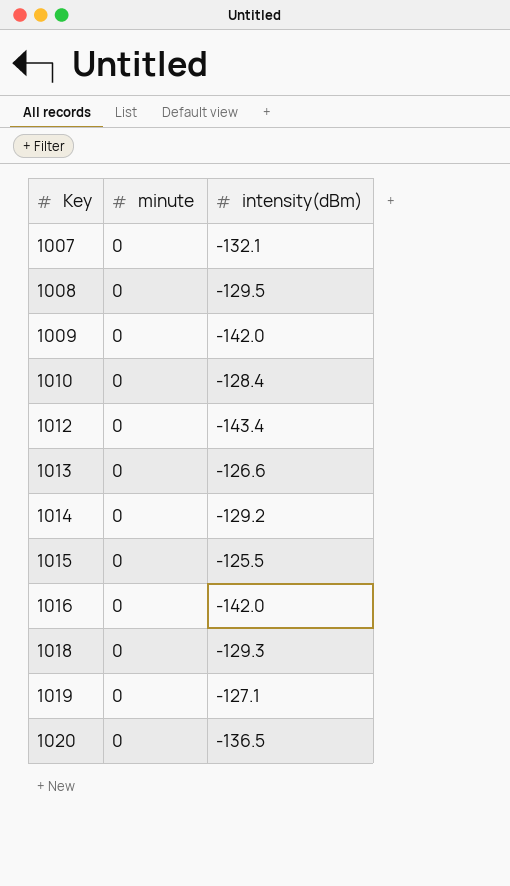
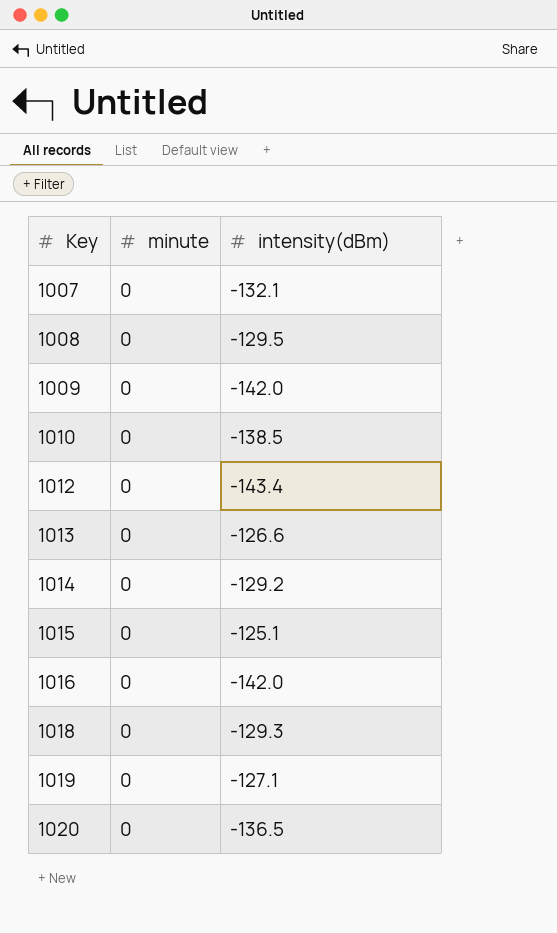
1010 | intensity(dBm): -128.4 -> -138.5
1015 | intensity(dBm): -125.5 -> -125.1

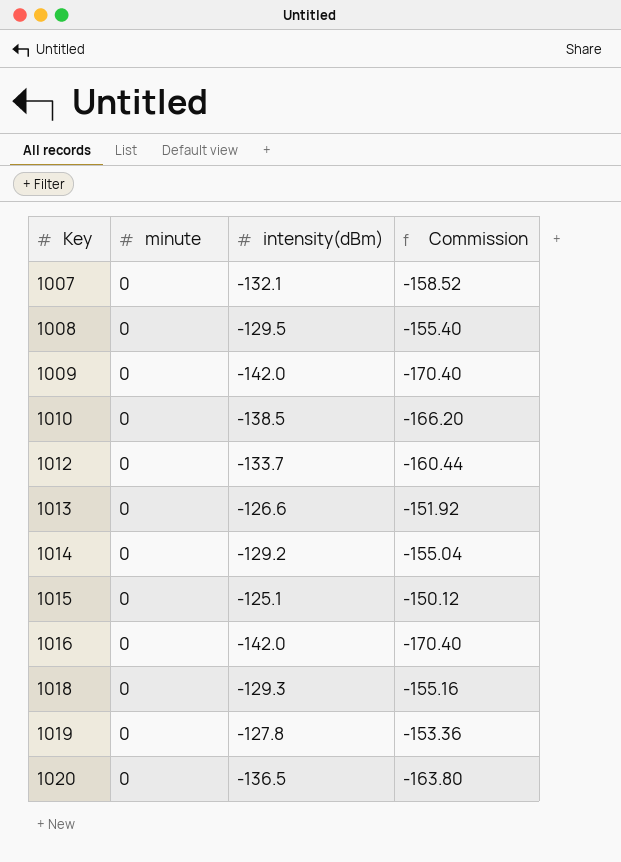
column Commission | formula: none -> [intensity(dBm)] * 1.2
1012 | intensity(dBm): -143.4 -> -133.7
1019 | intensity(dBm): -127.1 -> -127.8

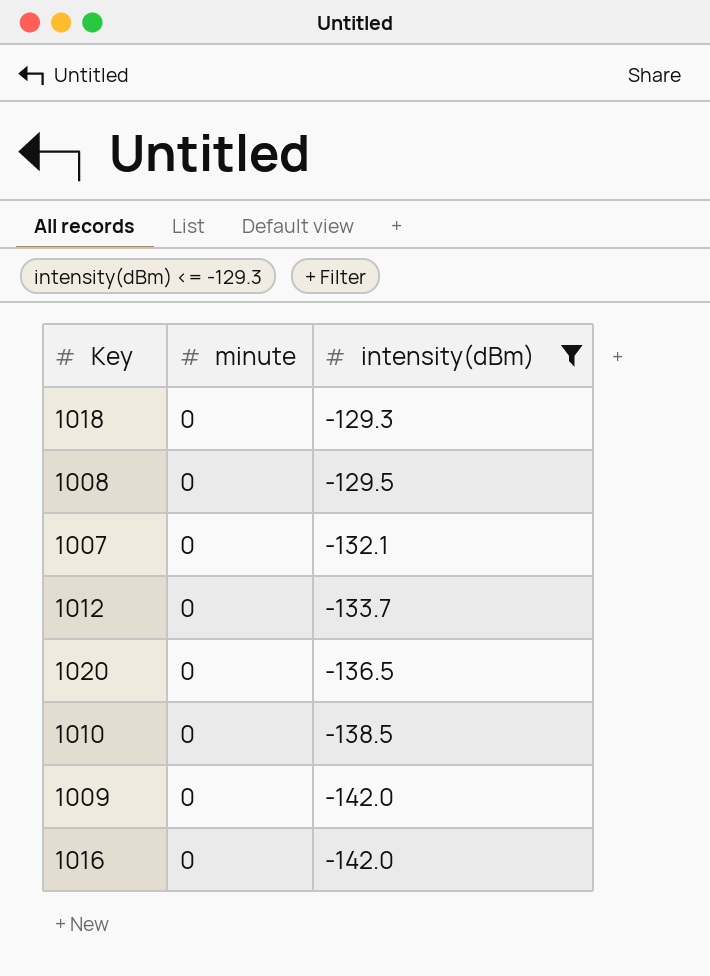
filter: none -> intensity(dBm) <= -129.3
row order: Key ascending -> intensity(dBm) descending
column Commission | formula: [intensity(dBm)] * 1.2 -> none

